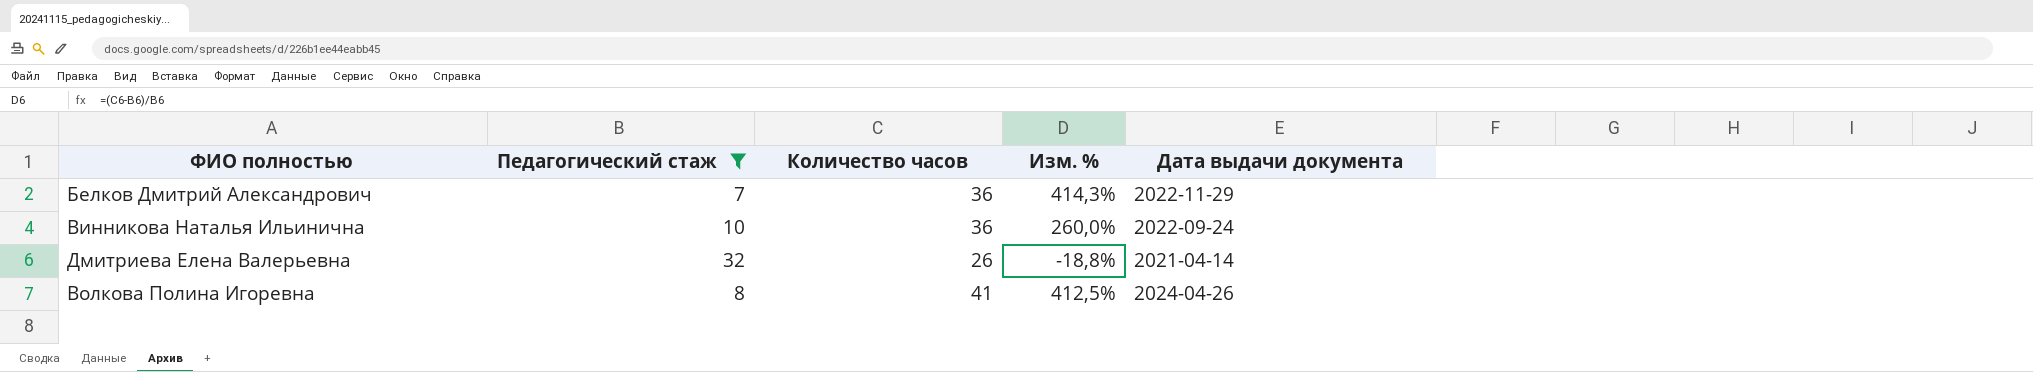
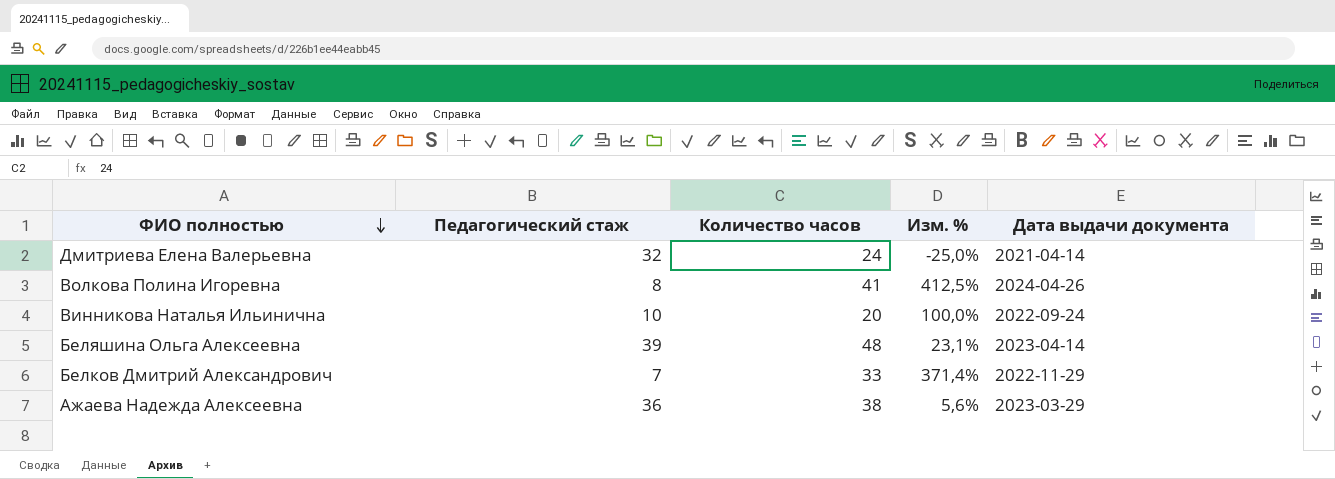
filter: Педагогический стаж <= 32 -> none
row order: none -> ФИО полностью descending
Дмитриева Елена Валерьевна | Количество часов: 26 -> 24
Дмитриева Елена Валерьевна | Изм. %: -18,8% -> -25,0%
Винникова Наталья Ильинична | Количество часов: 36 -> 20
Винникова Наталья Ильинична | Изм. %: 260,0% -> 100,0%
Белков Дмитрий Александрович | Количество часов: 36 -> 33
Белков Дмитрий Александрович | Изм. %: 414,3% -> 371,4%

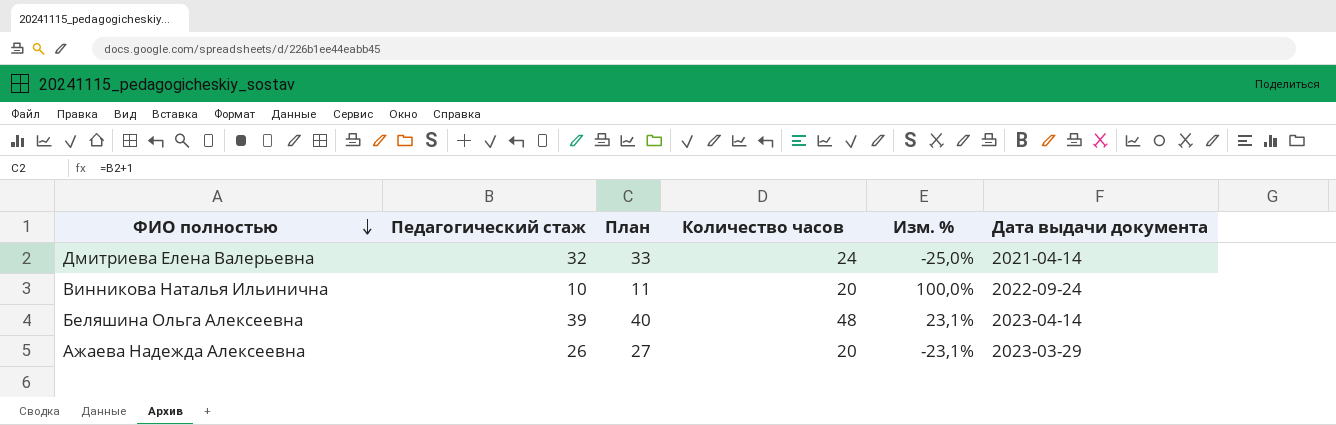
column План | formula: none -> [Педагогический стаж] + 1
row Волкова Полина Игоревна: 8 | 41 | 412,5% | 2024-04-26 -> none
row Белков Дмитрий Александрович: 7 | 33 | 371,4% | 2022-11-29 -> none
Ажаева Надежда Алексеевна | Педагогический стаж: 36 -> 26
Ажаева Надежда Алексеевна | Количество часов: 38 -> 20
Ажаева Надежда Алексеевна | Изм. %: 5,6% -> -23,1%

